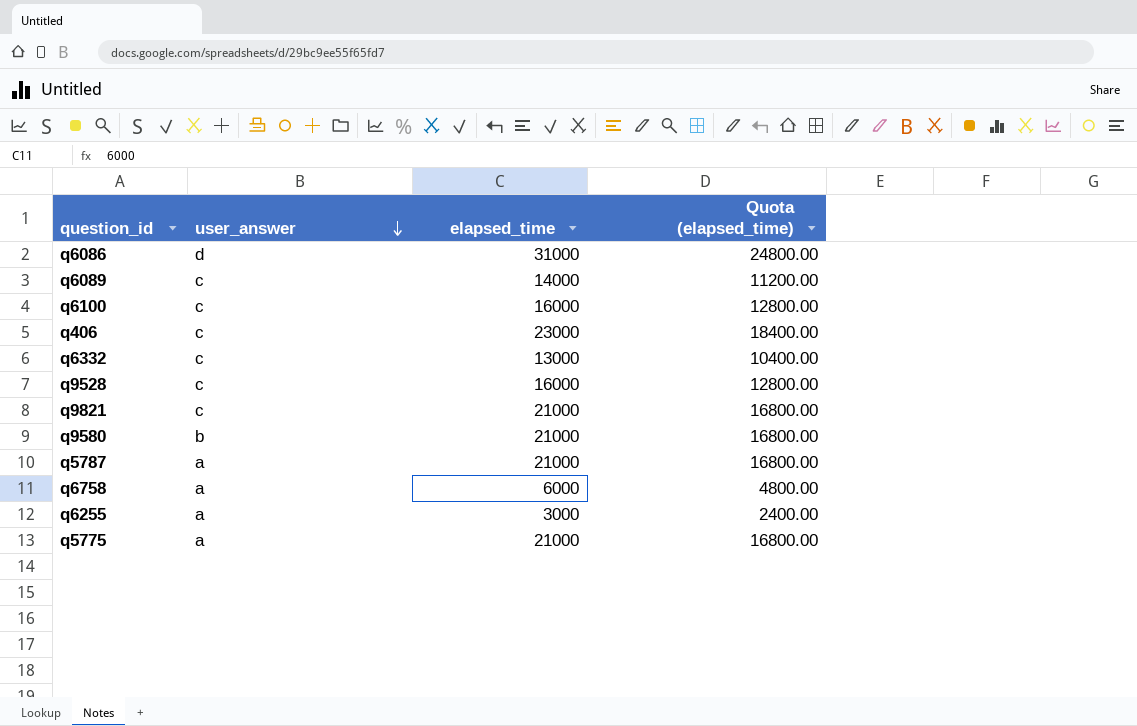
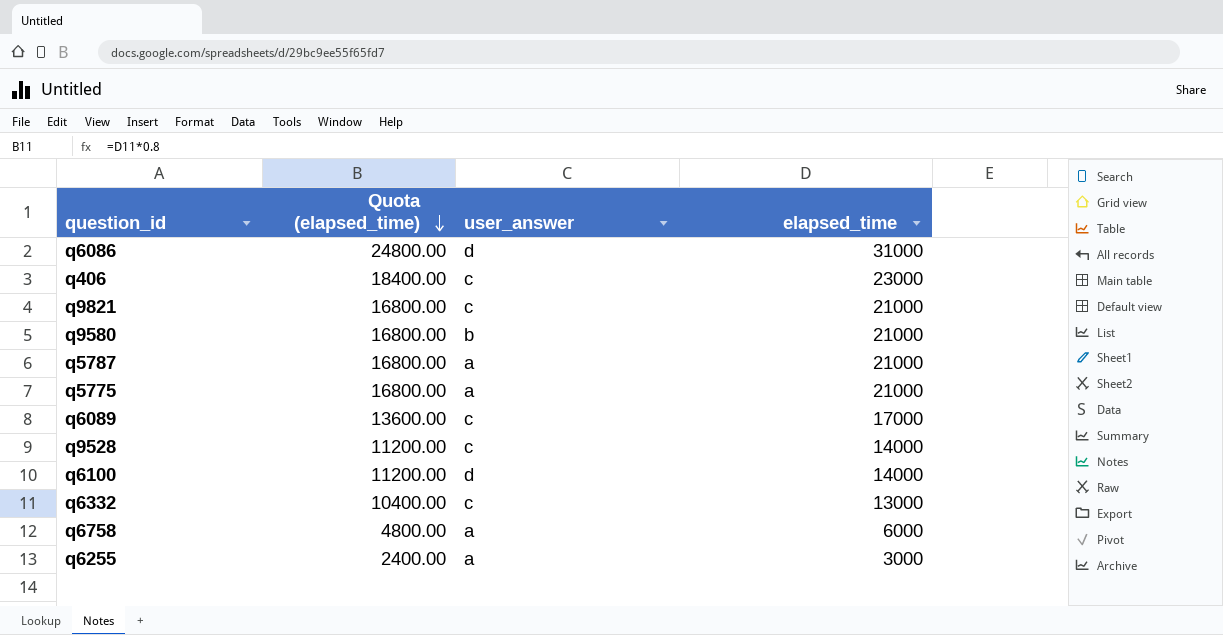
row order: user_answer descending -> Quota (elapsed_time) descending
column Quota (elapsed_time) | position: 4 -> 2
q6089 | Quota (elapsed_time): 11200.00 -> 13600.00
q6089 | elapsed_time: 14000 -> 17000
q9528 | Quota (elapsed_time): 12800.00 -> 11200.00
q9528 | elapsed_time: 16000 -> 14000
q6100 | Quota (elapsed_time): 12800.00 -> 11200.00
q6100 | user_answer: c -> d
q6100 | elapsed_time: 16000 -> 14000

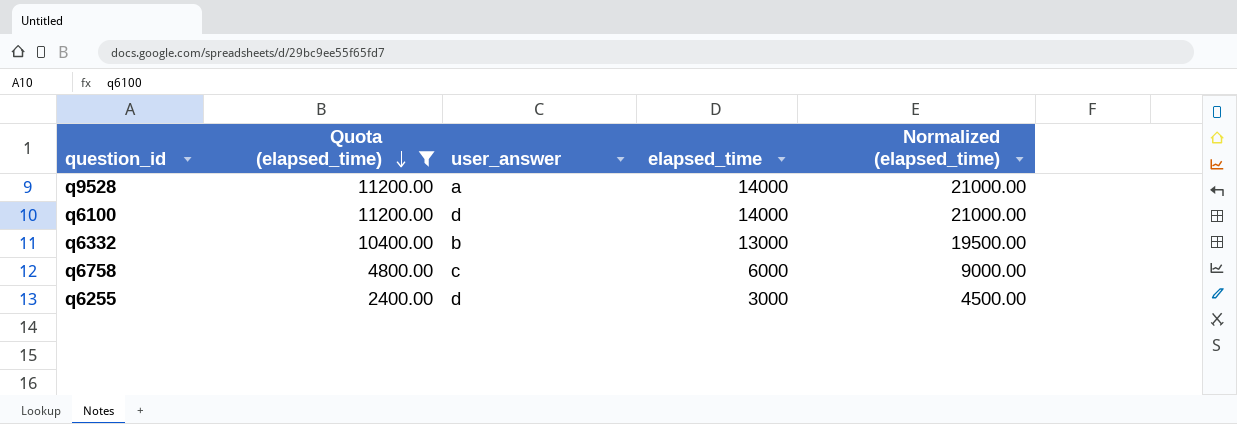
filter: none -> Quota (elapsed_time) <= 11200.00
column Normalized (elapsed_time) | formula: none -> [elapsed_time] * 1.5
q9528 | user_answer: c -> a
q6332 | user_answer: c -> b
q6758 | user_answer: a -> c
q6255 | user_answer: a -> d

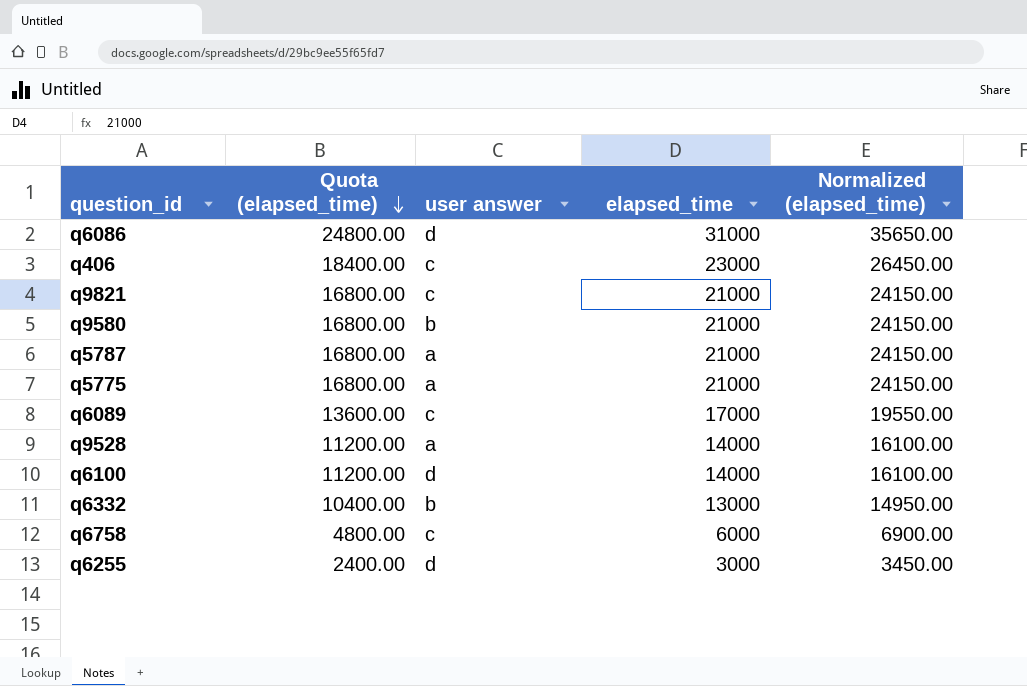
filter: Quota (elapsed_time) <= 11200.00 -> none
column name: user_answer -> user answer
column Normalized (elapsed_time) | formula: [elapsed_time] * 1.5 -> [elapsed_time] * 1.15

